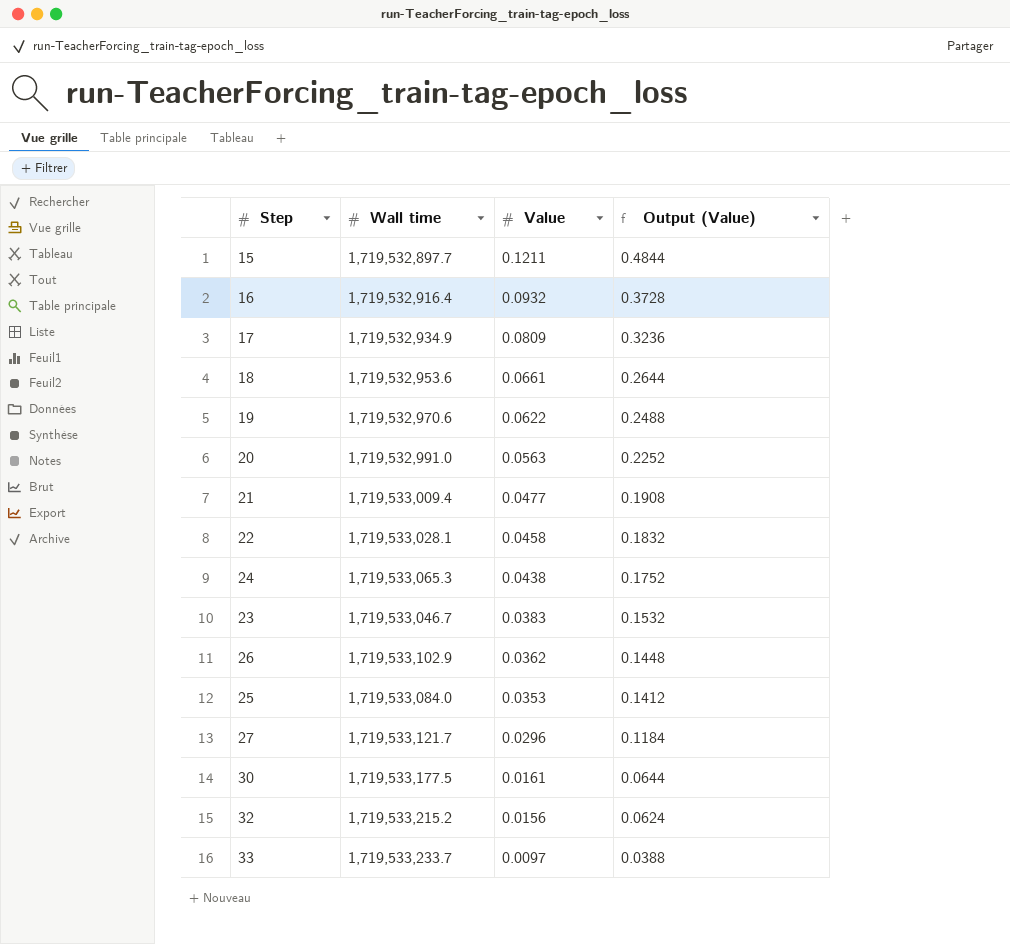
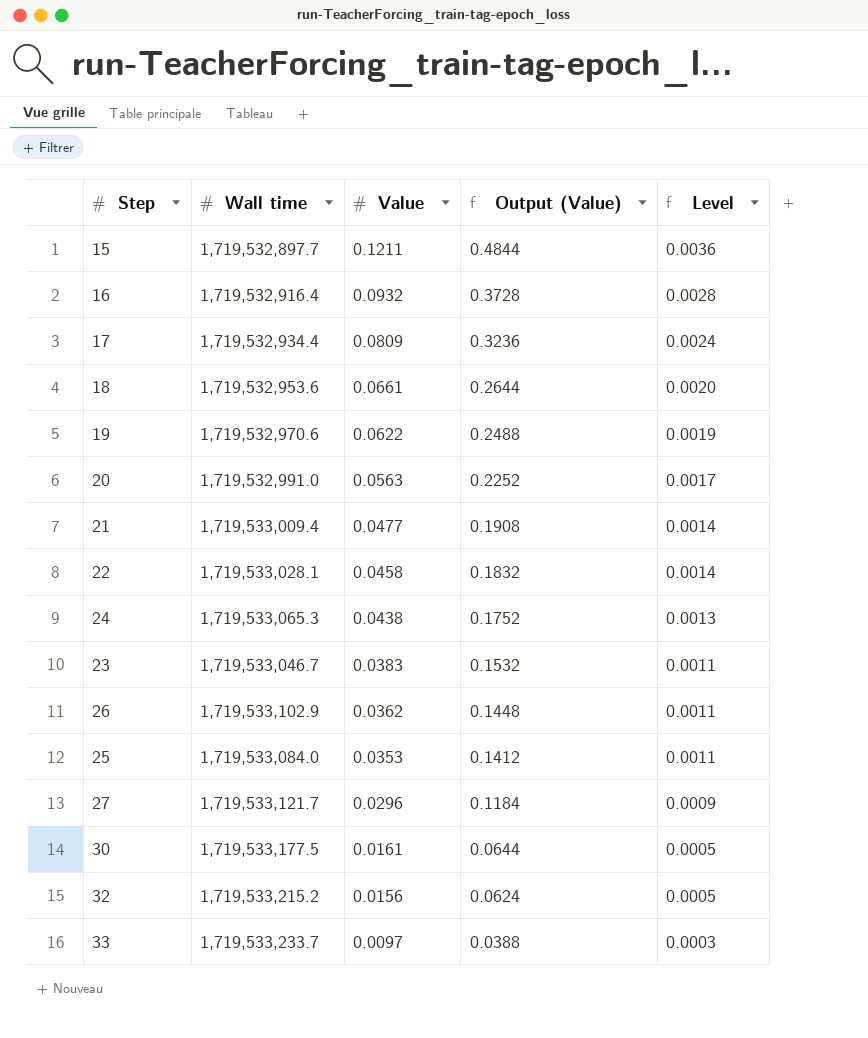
column Level | formula: none -> [Value] * 0.03
17 | Wall time: 1,719,532,934.9 -> 1,719,532,934.4

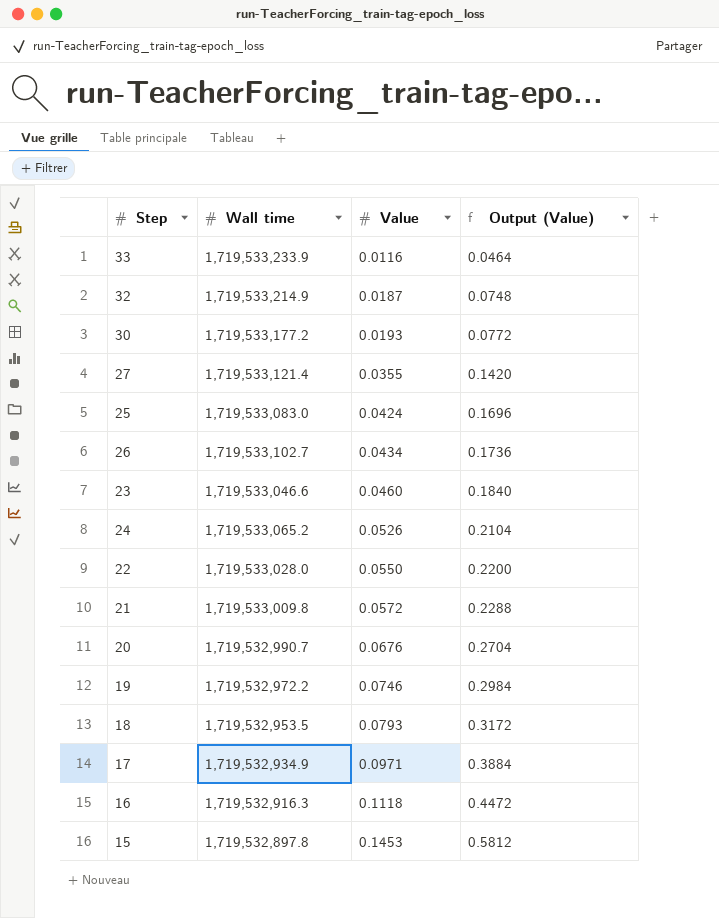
row order: Value descending -> Value ascending
column Level | formula: [Value] * 0.03 -> none
33 | Wall time: 1,719,533,233.7 -> 1,719,533,233.9
33 | Value: 0.0097 -> 0.0116
33 | Output (Value): 0.0388 -> 0.0464
32 | Wall time: 1,719,533,215.2 -> 1,719,533,214.9
32 | Value: 0.0156 -> 0.0187
32 | Output (Value): 0.0624 -> 0.0748
30 | Wall time: 1,719,533,177.5 -> 1,719,533,177.2
30 | Value: 0.0161 -> 0.0193
30 | Output (Value): 0.0644 -> 0.0772
27 | Wall time: 1,719,533,121.7 -> 1,719,533,121.4
27 | Value: 0.0296 -> 0.0355
27 | Output (Value): 0.1184 -> 0.1420
25 | Wall time: 1,719,533,084.0 -> 1,719,533,083.0
25 | Value: 0.0353 -> 0.0424
25 | Output (Value): 0.1412 -> 0.1696
26 | Wall time: 1,719,533,102.9 -> 1,719,533,102.7
26 | Value: 0.0362 -> 0.0434
26 | Output (Value): 0.1448 -> 0.1736
23 | Wall time: 1,719,533,046.7 -> 1,719,533,046.6
23 | Value: 0.0383 -> 0.0460
23 | Output (Value): 0.1532 -> 0.1840
24 | Wall time: 1,719,533,065.3 -> 1,719,533,065.2
24 | Value: 0.0438 -> 0.0526
24 | Output (Value): 0.1752 -> 0.2104
22 | Wall time: 1,719,533,028.1 -> 1,719,533,028.0
22 | Value: 0.0458 -> 0.0550
22 | Output (Value): 0.1832 -> 0.2200
21 | Wall time: 1,719,533,009.4 -> 1,719,533,009.8
21 | Value: 0.0477 -> 0.0572
21 | Output (Value): 0.1908 -> 0.2288
20 | Wall time: 1,719,532,991.0 -> 1,719,532,990.7
20 | Value: 0.0563 -> 0.0676
20 | Output (Value): 0.2252 -> 0.2704
19 | Wall time: 1,719,532,970.6 -> 1,719,532,972.2
19 | Value: 0.0622 -> 0.0746
19 | Output (Value): 0.2488 -> 0.2984
18 | Wall time: 1,719,532,953.6 -> 1,719,532,953.5
18 | Value: 0.0661 -> 0.0793
18 | Output (Value): 0.2644 -> 0.3172
17 | Wall time: 1,719,532,934.4 -> 1,719,532,934.9
17 | Value: 0.0809 -> 0.0971
17 | Output (Value): 0.3236 -> 0.3884
16 | Wall time: 1,719,532,916.4 -> 1,719,532,916.3
16 | Value: 0.0932 -> 0.1118
16 | Output (Value): 0.3728 -> 0.4472
15 | Wall time: 1,719,532,897.7 -> 1,719,532,897.8
15 | Value: 0.1211 -> 0.1453
15 | Output (Value): 0.4844 -> 0.5812

